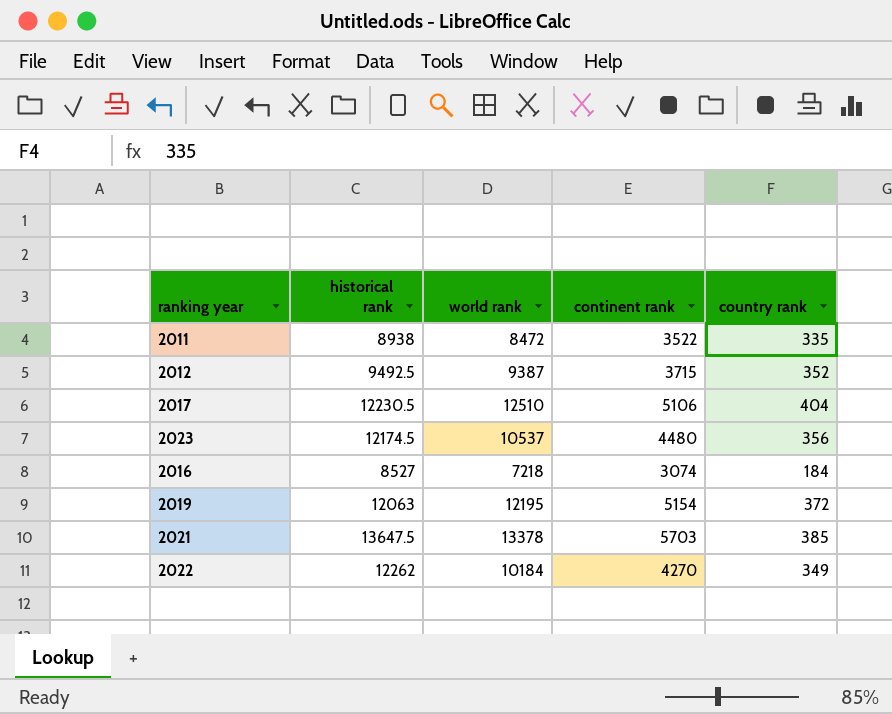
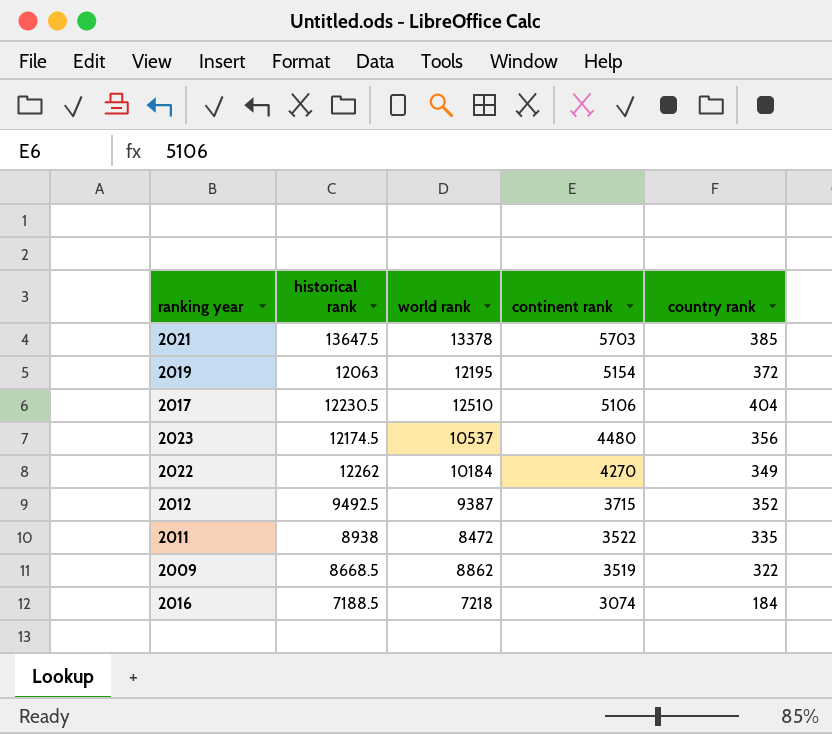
row order: none -> continent rank descending
row 2009: none -> 8668.5 | 8862 | 3519 | 322
2016 | historical rank: 8527 -> 7188.5

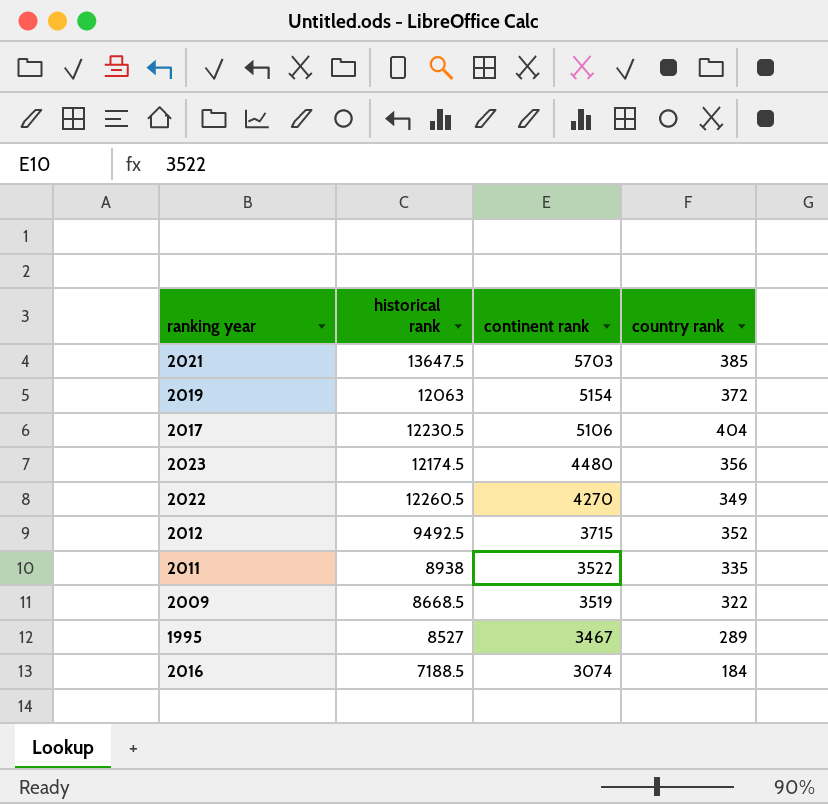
column world rank | position: 3 -> none
2022 | historical rank: 12262 -> 12260.5
row 1995: none -> 8527 | 3467 | 289

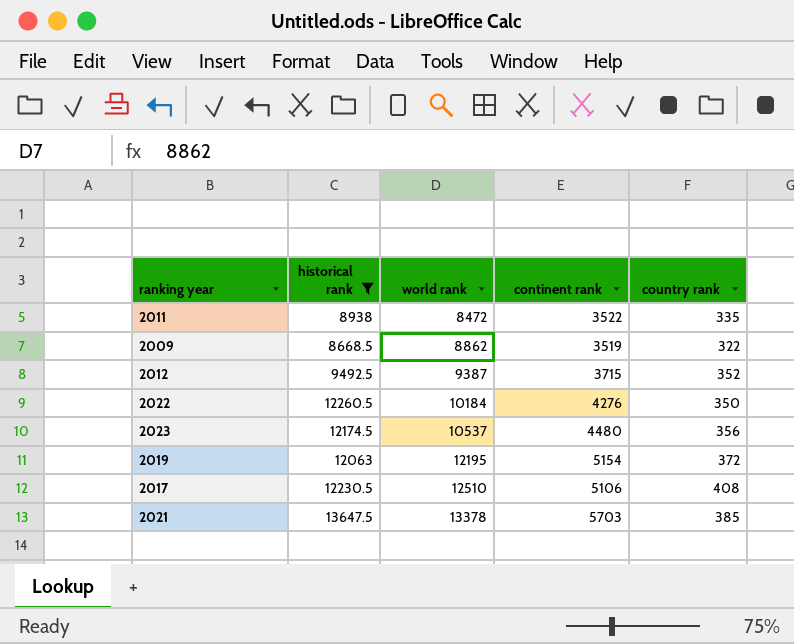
filter: none -> historical rank >= 8668.5
row order: continent rank descending -> world rank ascending
column world rank | position: none -> 3
2022 | continent rank: 4270 -> 4276
2022 | country rank: 349 -> 350
2017 | country rank: 404 -> 408

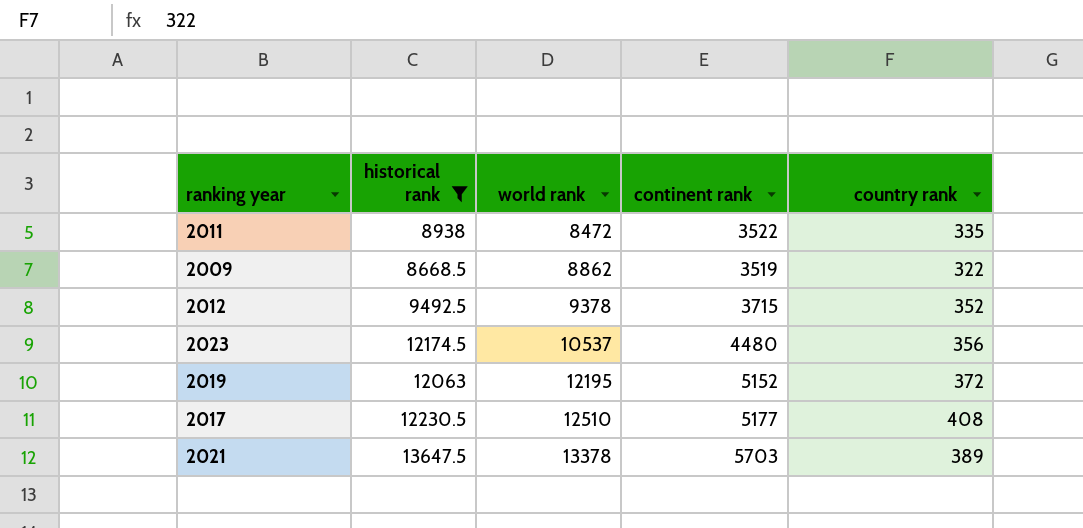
row 2022: 12260.5 | 10184 | 4276 | 350 -> none
2012 | world rank: 9387 -> 9378
2019 | continent rank: 5154 -> 5152
2017 | continent rank: 5106 -> 5177
2021 | country rank: 385 -> 389

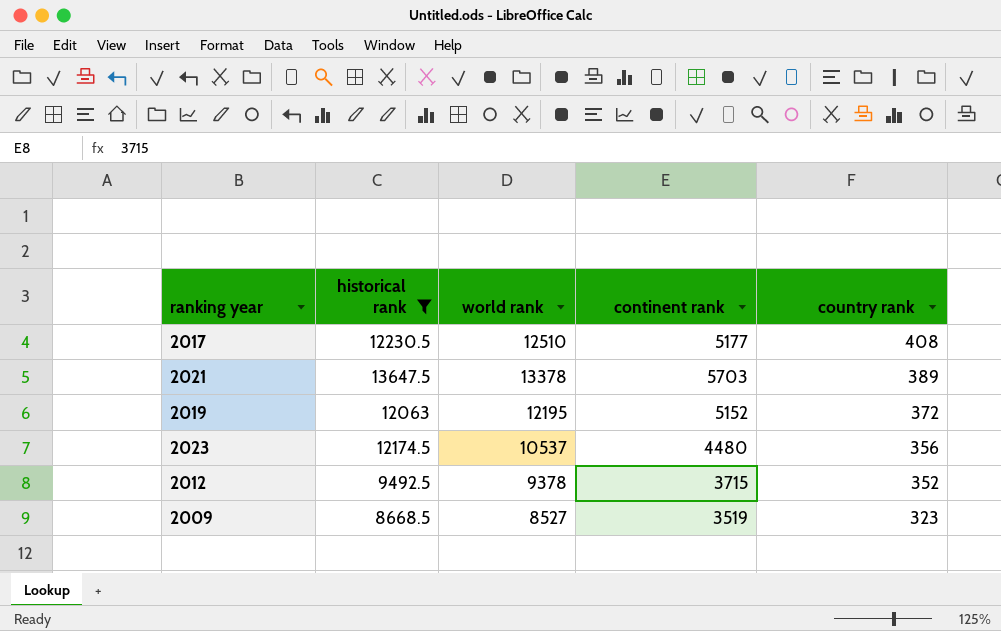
row order: world rank ascending -> country rank descending
row 2011: 8938 | 8472 | 3522 | 335 -> none
2009 | world rank: 8862 -> 8527
2009 | country rank: 322 -> 323

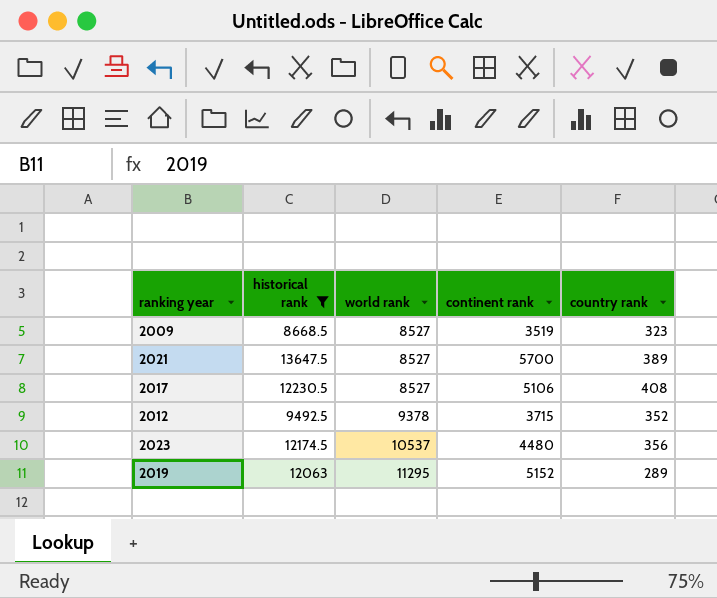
row order: country rank descending -> world rank ascending
2021 | world rank: 13378 -> 8527
2021 | continent rank: 5703 -> 5700
2017 | world rank: 12510 -> 8527
2017 | continent rank: 5177 -> 5106
2019 | world rank: 12195 -> 11295
2019 | country rank: 372 -> 289

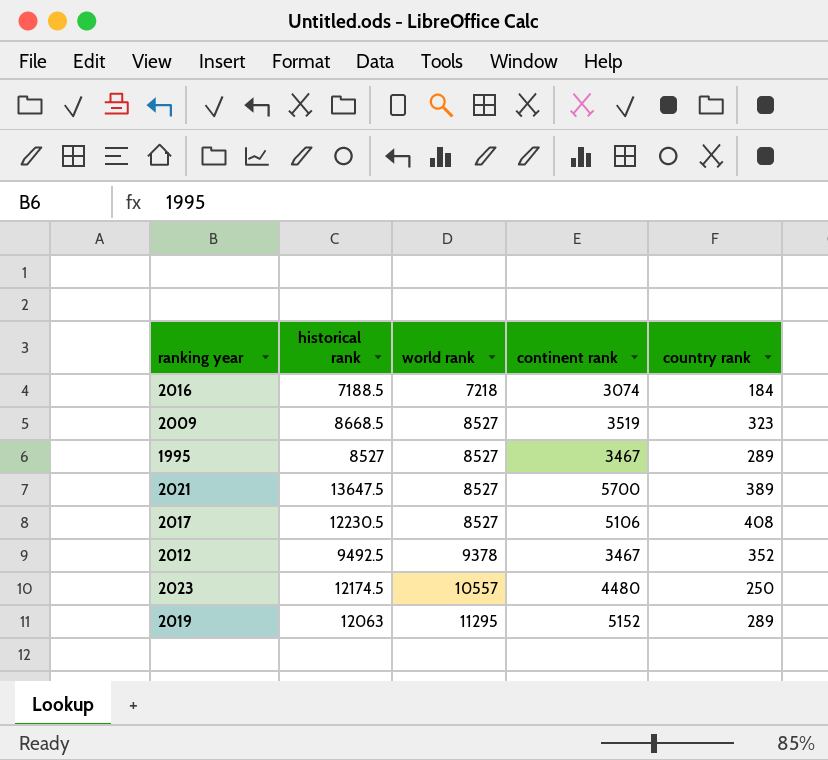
filter: historical rank >= 8668.5 -> none
2012 | continent rank: 3715 -> 3467
2023 | world rank: 10537 -> 10557
2023 | country rank: 356 -> 250

